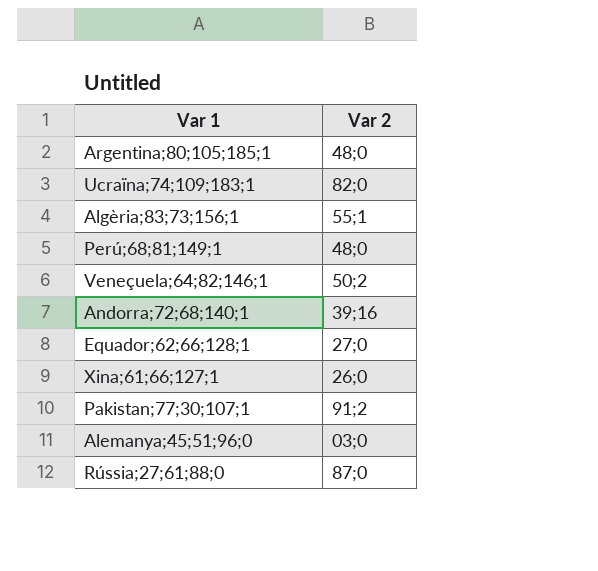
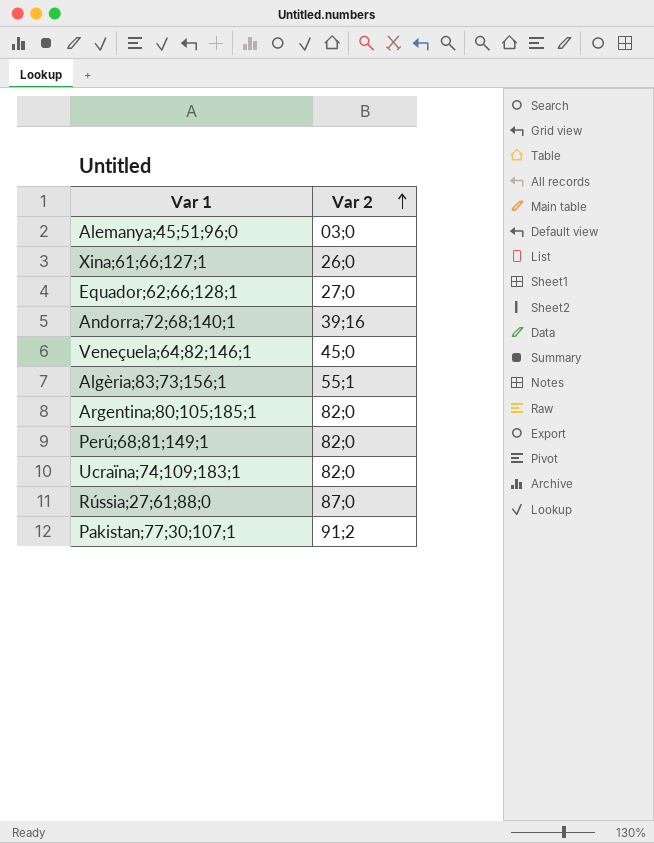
row order: none -> Var 2 ascending
Veneçuela;64;82;146;1 | Var 2: 50;2 -> 45;0
Argentina;80;105;185;1 | Var 2: 48;0 -> 82;0
Perú;68;81;149;1 | Var 2: 48;0 -> 82;0

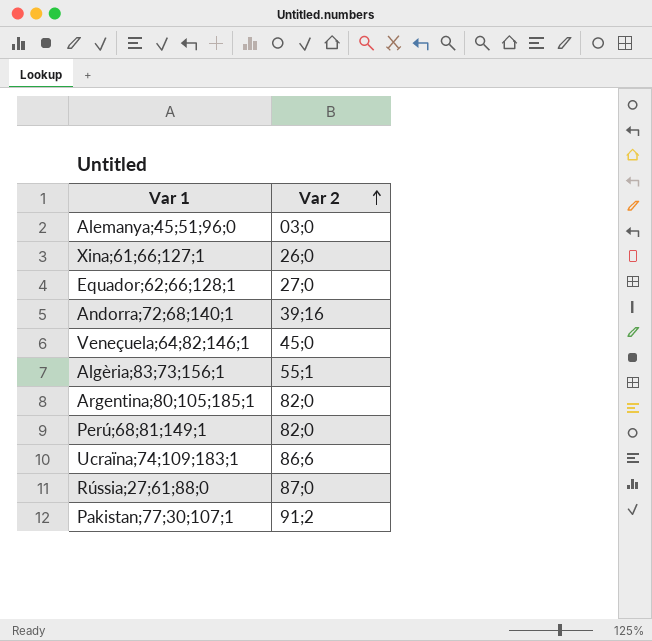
Ucraïna;74;109;183;1 | Var 2: 82;0 -> 86;6

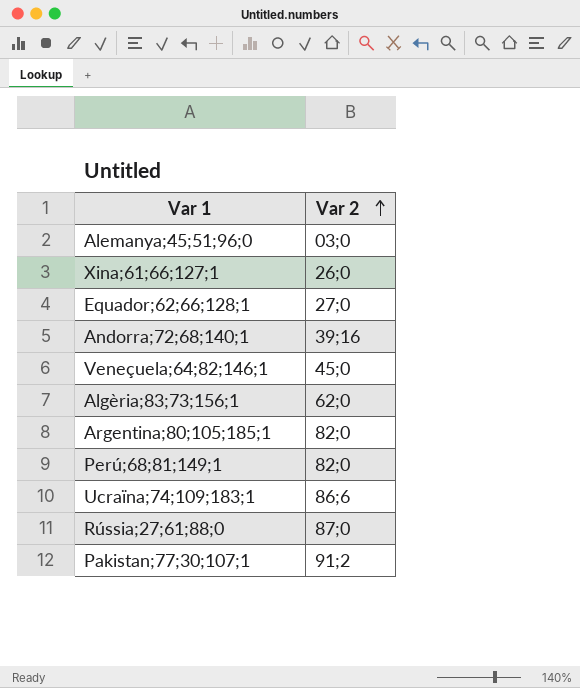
Algèria;83;73;156;1 | Var 2: 55;1 -> 62;0

